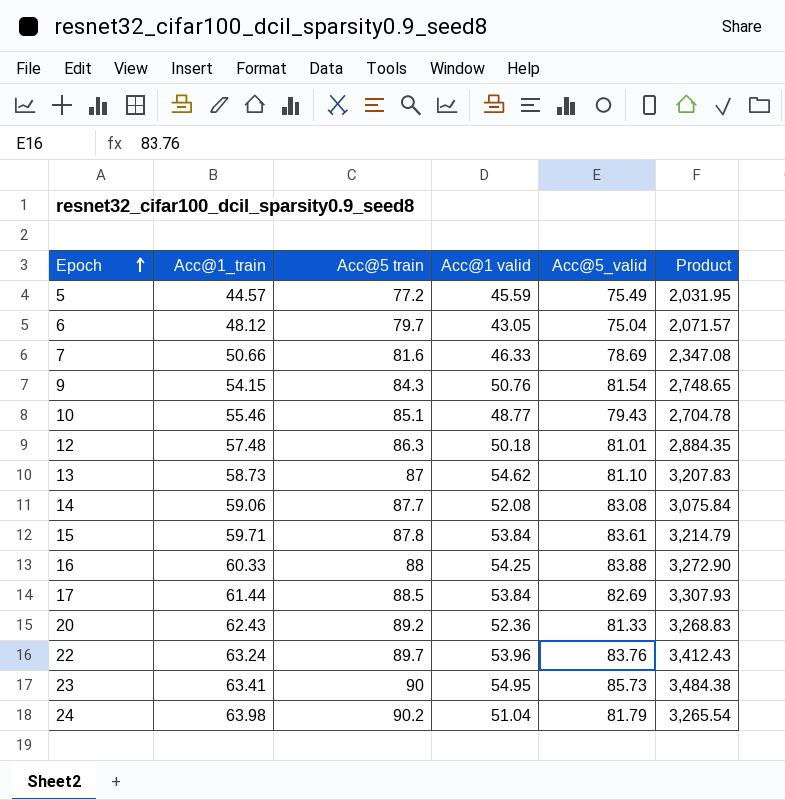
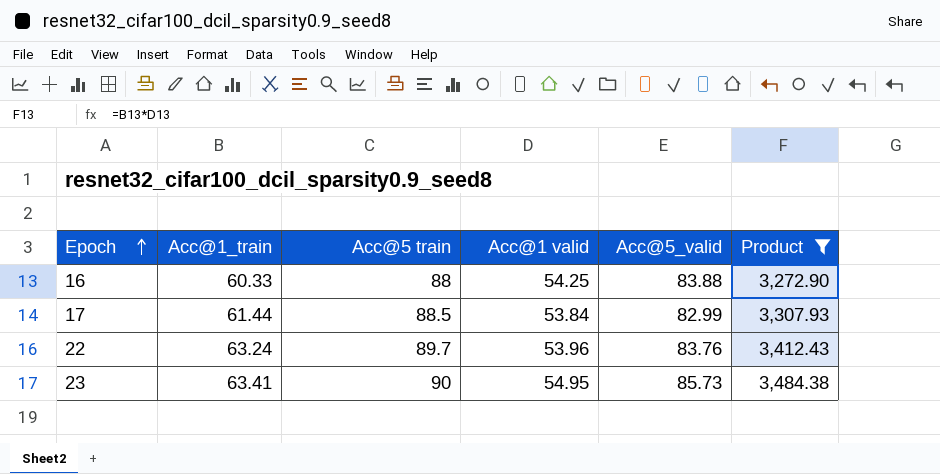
filter: none -> Product >= 3,272.90
17 | Acc@5_valid: 82.69 -> 82.99

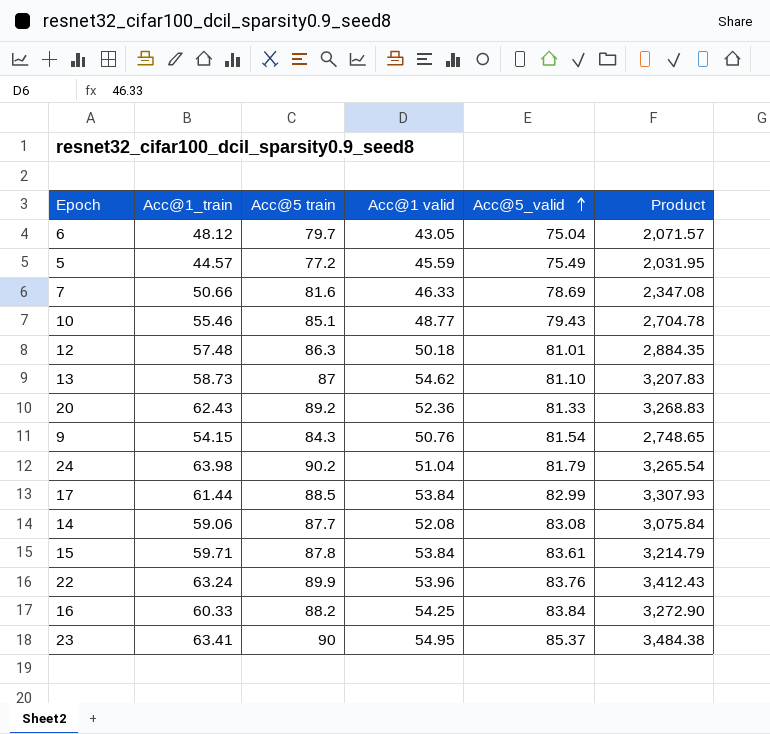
filter: Product >= 3,272.90 -> none
row order: Epoch ascending -> Acc@5_valid ascending
22 | Acc@5 train: 89.7 -> 89.9
16 | Acc@5 train: 88 -> 88.2
16 | Acc@5_valid: 83.88 -> 83.84
23 | Acc@5_valid: 85.73 -> 85.37

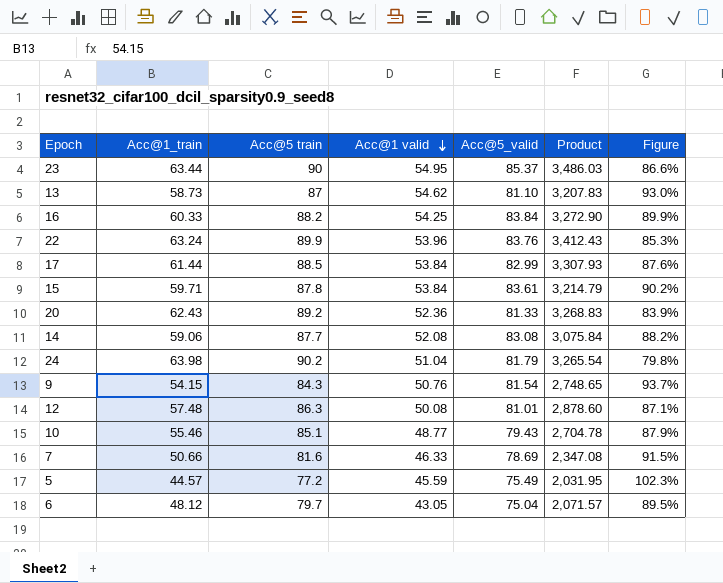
row order: Acc@5_valid ascending -> Acc@1 valid descending
column Figure | formula: none -> [Acc@1 valid] / [Acc@1_train]
23 | Acc@1_train: 63.41 -> 63.44
23 | Product: 3,484.38 -> 3,486.03
12 | Acc@1 valid: 50.18 -> 50.08
12 | Product: 2,884.35 -> 2,878.60

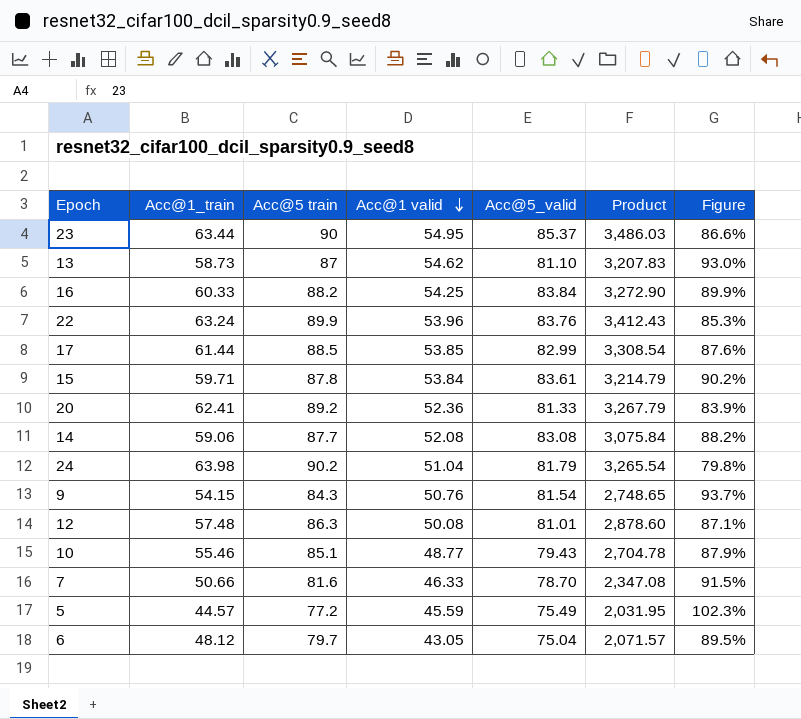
17 | Acc@1 valid: 53.84 -> 53.85
17 | Product: 3,307.93 -> 3,308.54
20 | Acc@1_train: 62.43 -> 62.41
20 | Product: 3,268.83 -> 3,267.79
7 | Acc@5_valid: 78.69 -> 78.70

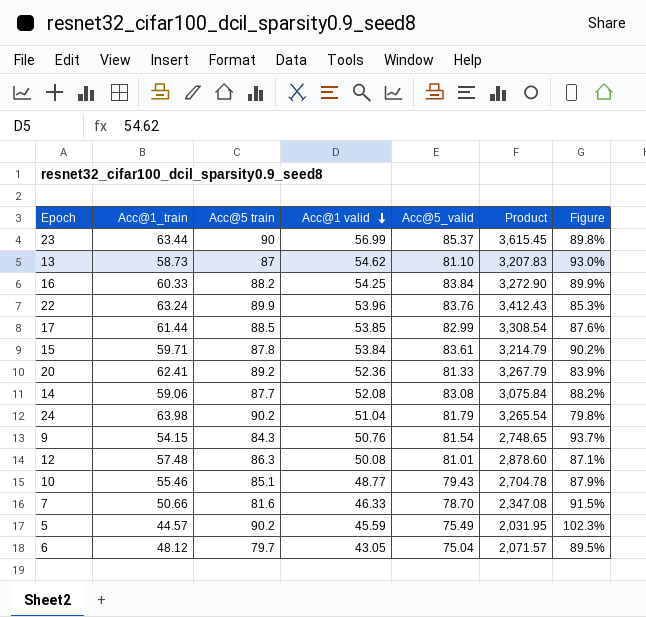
23 | Acc@1 valid: 54.95 -> 56.99
23 | Product: 3,486.03 -> 3,615.45
23 | Figure: 86.6% -> 89.8%
5 | Acc@5 train: 77.2 -> 90.2

